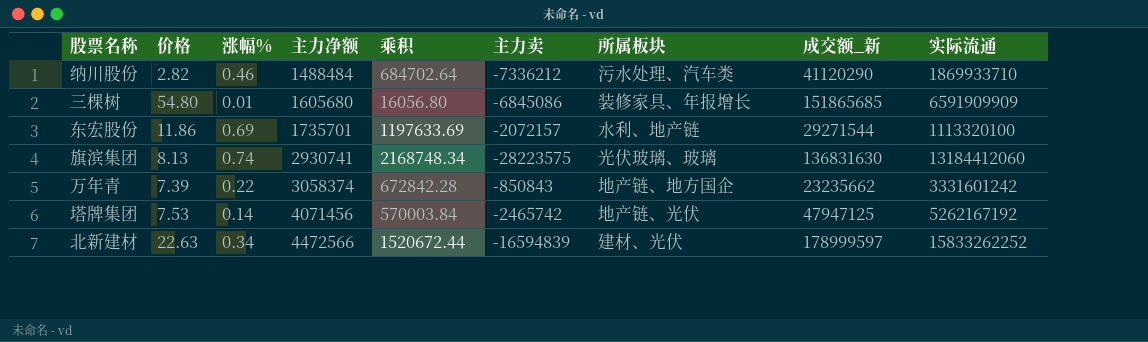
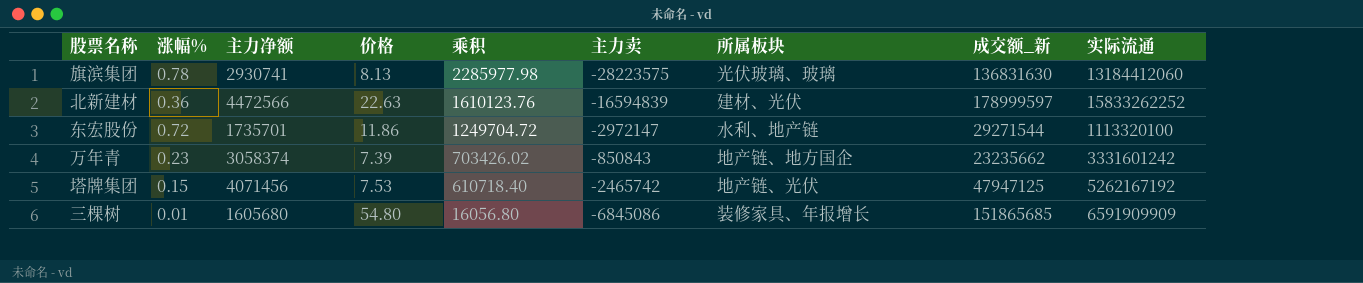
row order: 主力净额 ascending -> 乘积 descending
column 价格 | position: 2 -> 4
row 纳川股份: 2.82 | 0.46 | 1488484 | 684702.64 | -7336212 | 污水处理、汽车类 | 41120290 | 1869933710 -> none
旗滨集团 | 涨幅%: 0.74 -> 0.78
旗滨集团 | 乘积: 2168748.34 -> 2285977.98
北新建材 | 涨幅%: 0.34 -> 0.36
北新建材 | 乘积: 1520672.44 -> 1610123.76
东宏股份 | 涨幅%: 0.69 -> 0.72
东宏股份 | 乘积: 1197633.69 -> 1249704.72
东宏股份 | 主力卖: -2072157 -> -2972147
万年青 | 涨幅%: 0.22 -> 0.23
万年青 | 乘积: 672842.28 -> 703426.02
塔牌集团 | 涨幅%: 0.14 -> 0.15
塔牌集团 | 乘积: 570003.84 -> 610718.40

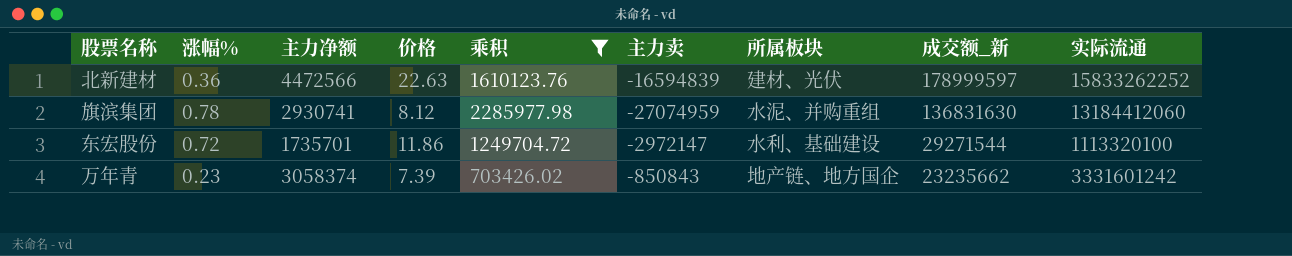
filter: none -> 乘积 >= 703426.02
row order: 乘积 descending -> 成交额_新 descending
旗滨集团 | 价格: 8.13 -> 8.12
旗滨集团 | 主力卖: -28223575 -> -27074959
旗滨集团 | 所属板块: 光伏玻璃、玻璃 -> 水泥、并购重组
东宏股份 | 所属板块: 水利、地产链 -> 水利、基础建设

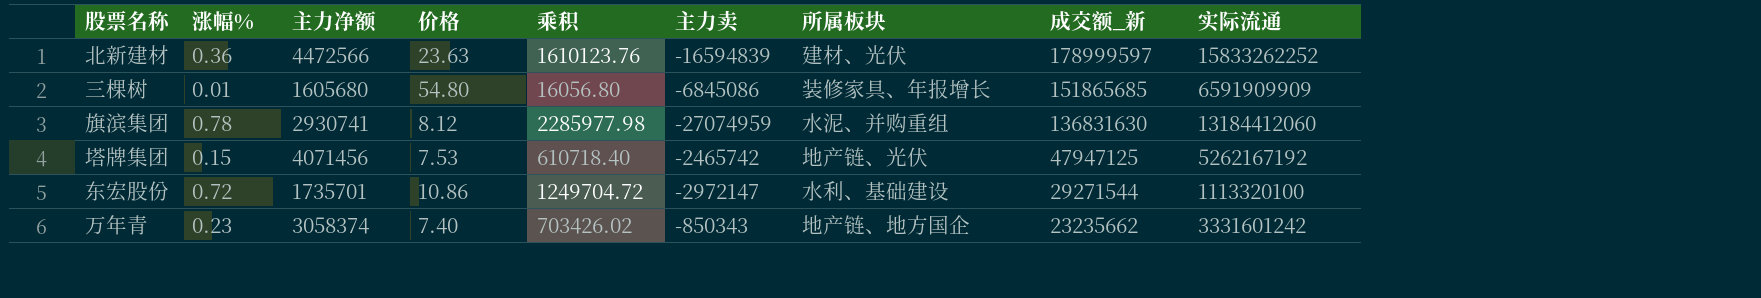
filter: 乘积 >= 703426.02 -> none
北新建材 | 价格: 22.63 -> 23.63
东宏股份 | 价格: 11.86 -> 10.86
万年青 | 价格: 7.39 -> 7.40
万年青 | 主力卖: -850843 -> -850343

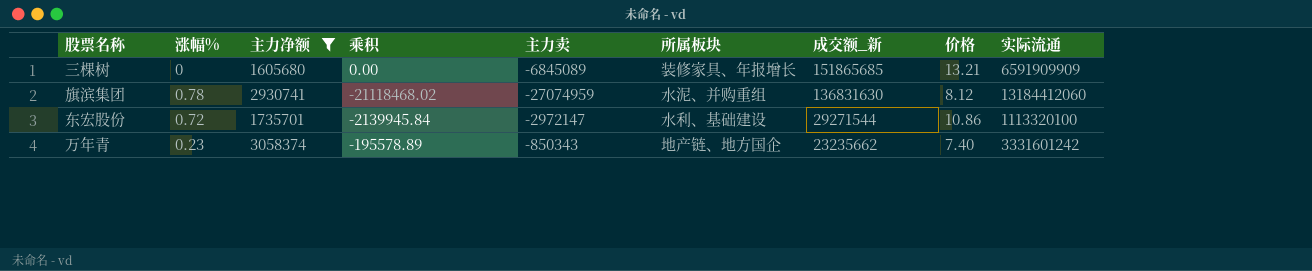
filter: none -> 主力净额 <= 3058374
column 乘积 | formula: [涨幅%] * [主力净额] -> [涨幅%] * [主力卖]
column 价格 | position: 4 -> 8
三棵树 | 涨幅%: 0.01 -> 0
三棵树 | 主力卖: -6845086 -> -6845089
三棵树 | 价格: 54.80 -> 13.21

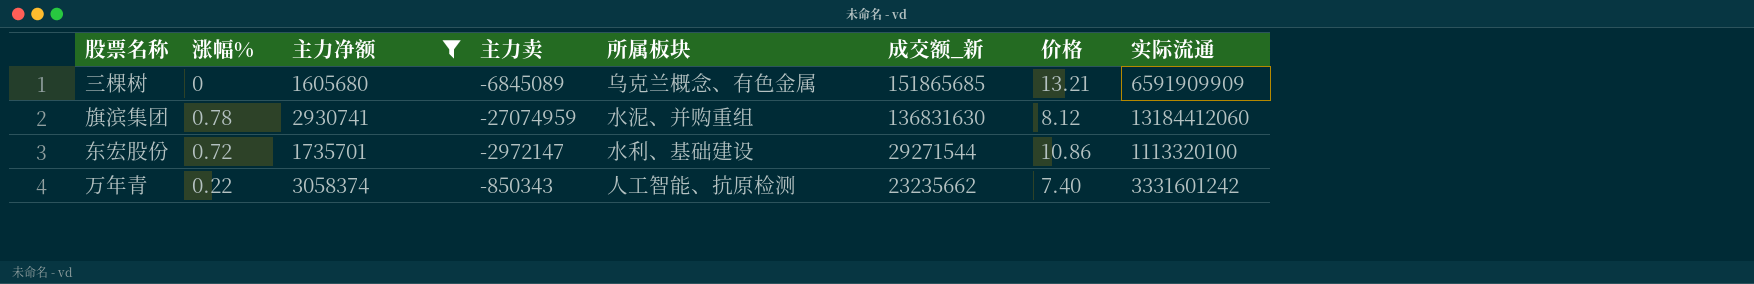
column 乘积 | formula: [涨幅%] * [主力卖] -> none
三棵树 | 所属板块: 装修家具、年报增长 -> 乌克兰概念、有色金属
万年青 | 涨幅%: 0.23 -> 0.22
万年青 | 所属板块: 地产链、地方国企 -> 人工智能、抗原检测

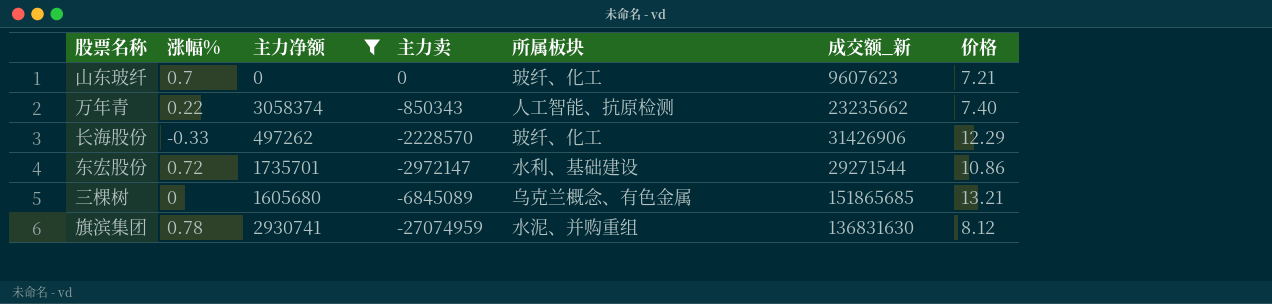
row order: 成交额_新 descending -> 主力卖 descending
column 实际流通 | position: 8 -> none
row 山东玻纤: none -> 0.7 | 0 | 0 | 玻纤、化工 | 9607623 | 7.21
row 长海股份: none -> -0.33 | 497262 | -2228570 | 玻纤、化工 | 31426906 | 12.29

